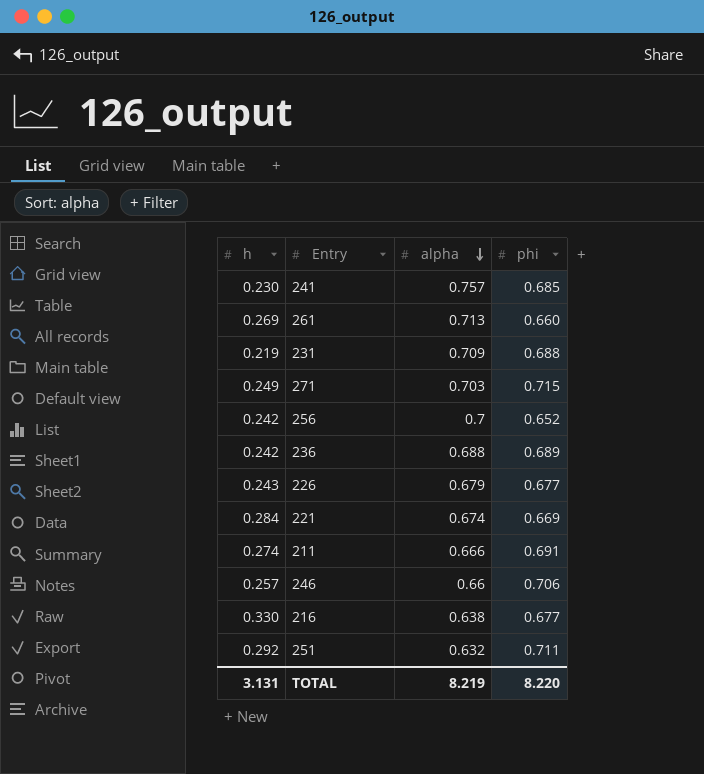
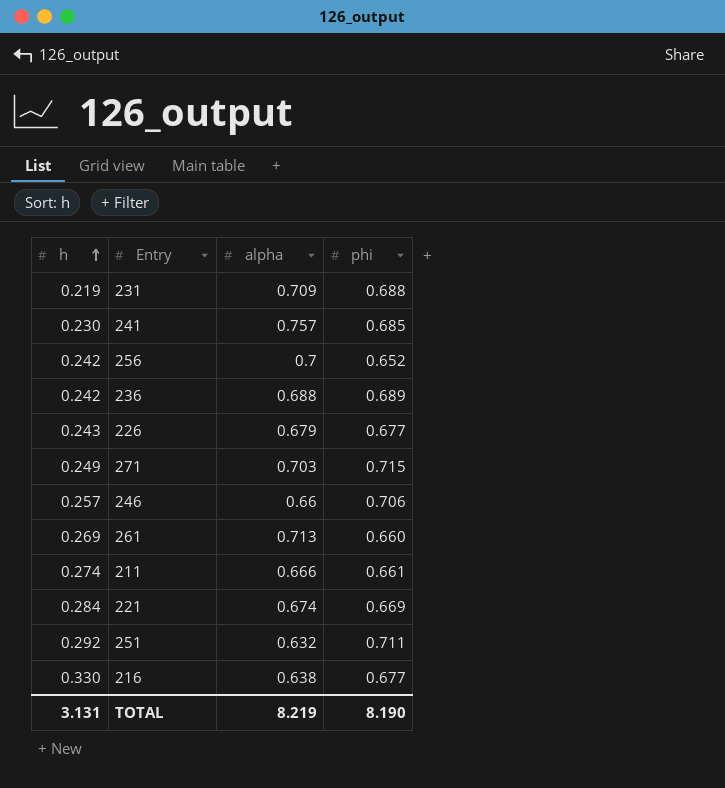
row order: alpha descending -> h ascending
211 | phi: 0.691 -> 0.661
TOTAL | phi: 8.220 -> 8.190

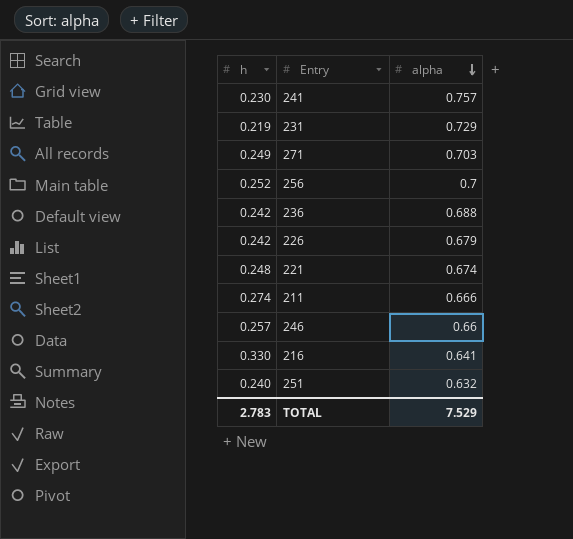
row order: h ascending -> alpha descending
column phi | position: 4 -> none
row 261: 0.269 | 0.713 | 0.660 -> none
231 | alpha: 0.709 -> 0.729
256 | h: 0.242 -> 0.252
226 | h: 0.243 -> 0.242
221 | h: 0.284 -> 0.248
216 | alpha: 0.638 -> 0.641
251 | h: 0.292 -> 0.240
TOTAL | h: 3.131 -> 2.783
TOTAL | alpha: 8.219 -> 7.529

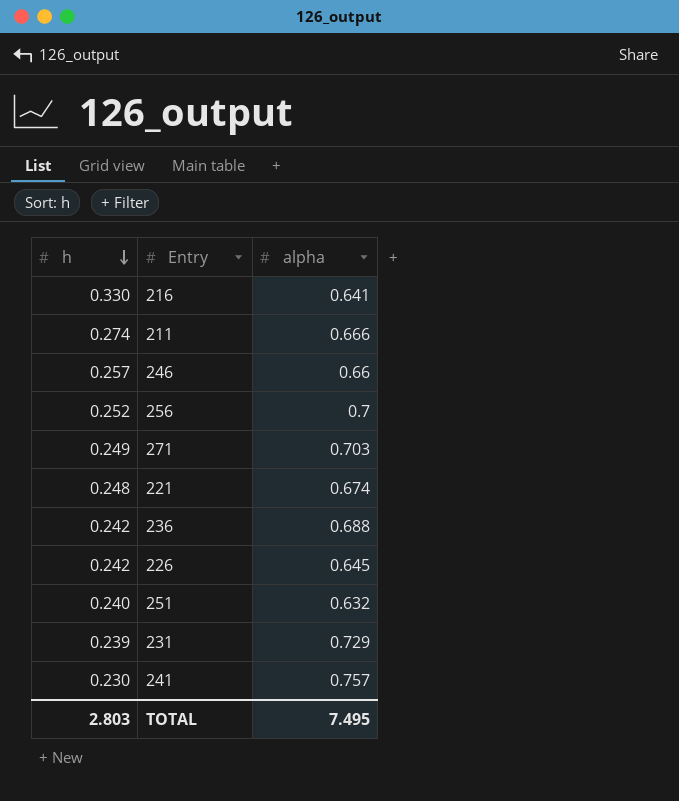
row order: alpha descending -> h descending
226 | alpha: 0.679 -> 0.645
231 | h: 0.219 -> 0.239
TOTAL | h: 2.783 -> 2.803
TOTAL | alpha: 7.529 -> 7.495

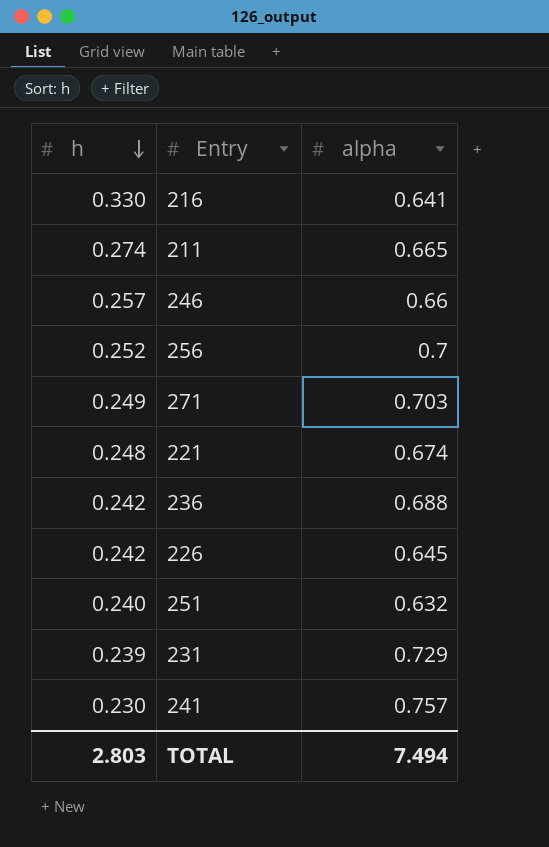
211 | alpha: 0.666 -> 0.665
TOTAL | alpha: 7.495 -> 7.494

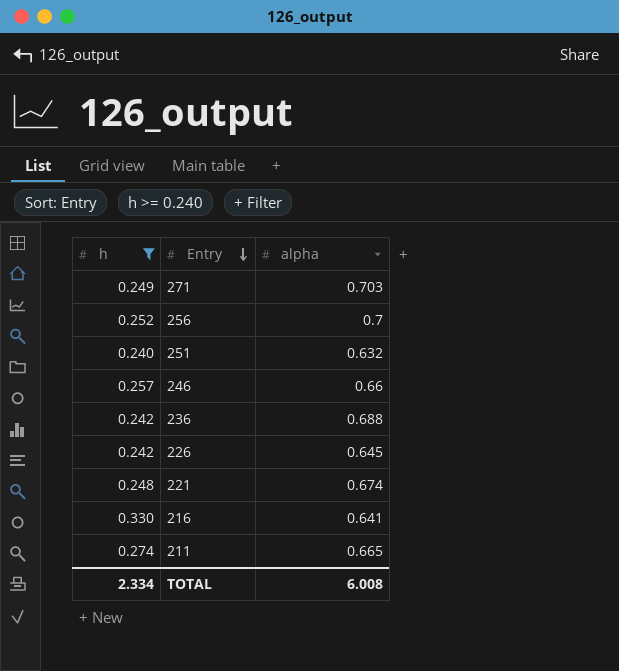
filter: none -> h >= 0.240
row order: h descending -> Entry descending
TOTAL | h: 2.803 -> 2.334
TOTAL | alpha: 7.494 -> 6.008

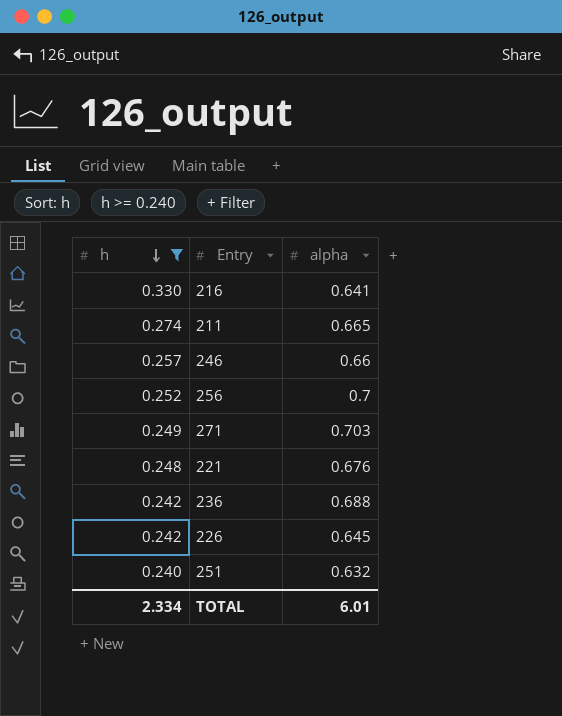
row order: Entry descending -> h descending
221 | alpha: 0.674 -> 0.676
TOTAL | alpha: 6.008 -> 6.01

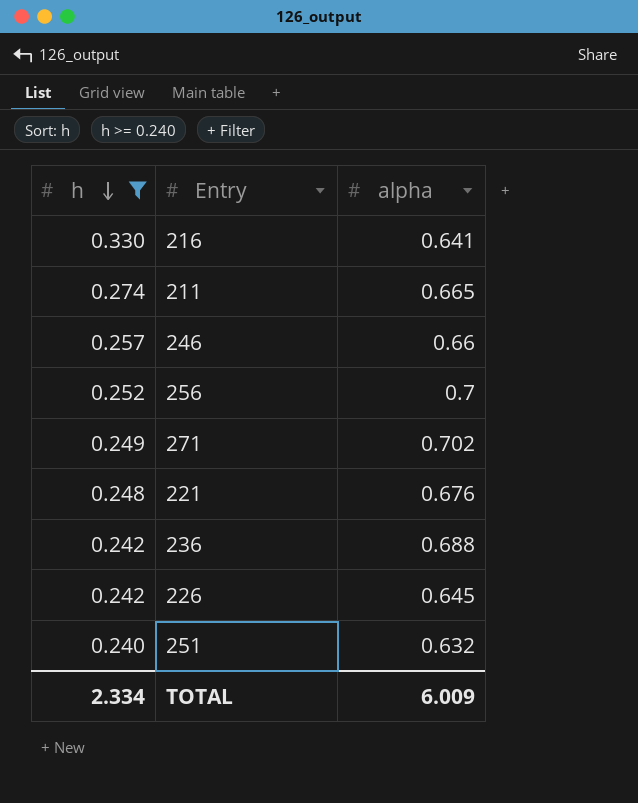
271 | alpha: 0.703 -> 0.702
TOTAL | alpha: 6.01 -> 6.009

